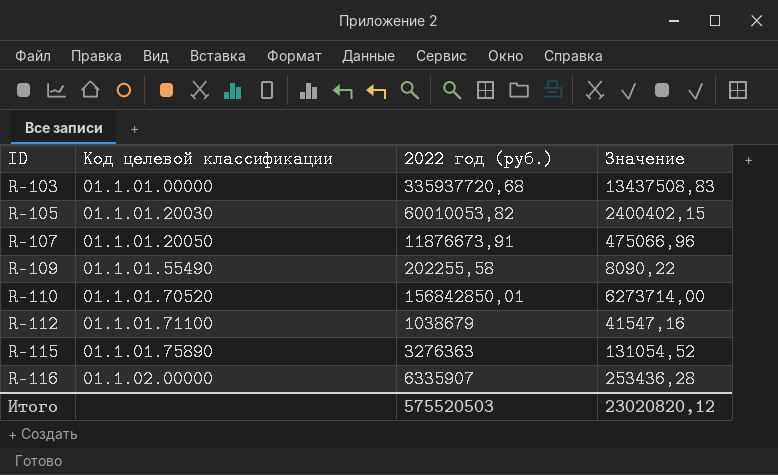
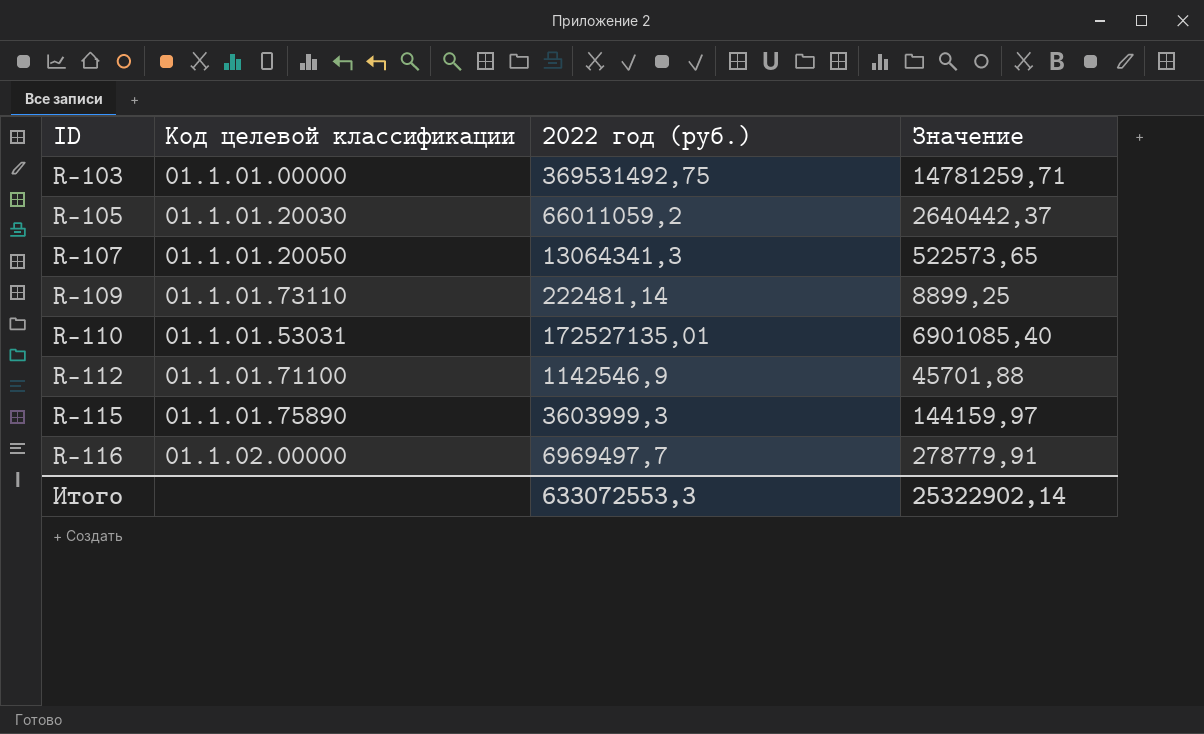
R-103 | 2022 год (руб.): 335937720,68 -> 369531492,75
R-103 | Значение: 13437508,83 -> 14781259,71
R-105 | 2022 год (руб.): 60010053,82 -> 66011059,2
R-105 | Значение: 2400402,15 -> 2640442,37
R-107 | 2022 год (руб.): 11876673,91 -> 13064341,3
R-107 | Значение: 475066,96 -> 522573,65
R-109 | Код целевой классификации: 01.1.01.55490 -> 01.1.01.73110
R-109 | 2022 год (руб.): 202255,58 -> 222481,14
R-109 | Значение: 8090,22 -> 8899,25
R-110 | Код целевой классификации: 01.1.01.70520 -> 01.1.01.53031
R-110 | 2022 год (руб.): 156842850,01 -> 172527135,01
R-110 | Значение: 6273714,00 -> 6901085,40
R-112 | 2022 год (руб.): 1038679 -> 1142546,9
R-112 | Значение: 41547,16 -> 45701,88
R-115 | 2022 год (руб.): 3276363 -> 3603999,3
R-115 | Значение: 131054,52 -> 144159,97
R-116 | 2022 год (руб.): 6335907 -> 6969497,7
R-116 | Значение: 253436,28 -> 278779,91
Итого | 2022 год (руб.): 575520503 -> 633072553,3
Итого | Значение: 23020820,12 -> 25322902,14

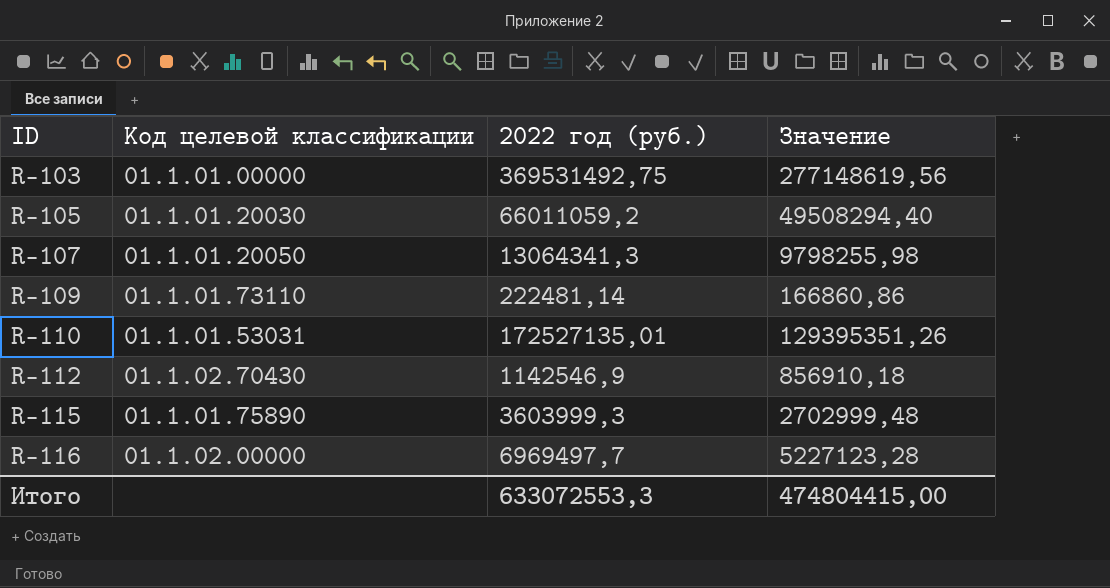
column Значение | formula: [2022 год (руб.)] * 0,04 -> [2022 год (руб.)] * 0,75
R-112 | Код целевой классификации: 01.1.01.71100 -> 01.1.02.70430
Итого | Значение: 25322902,14 -> 474804415,00

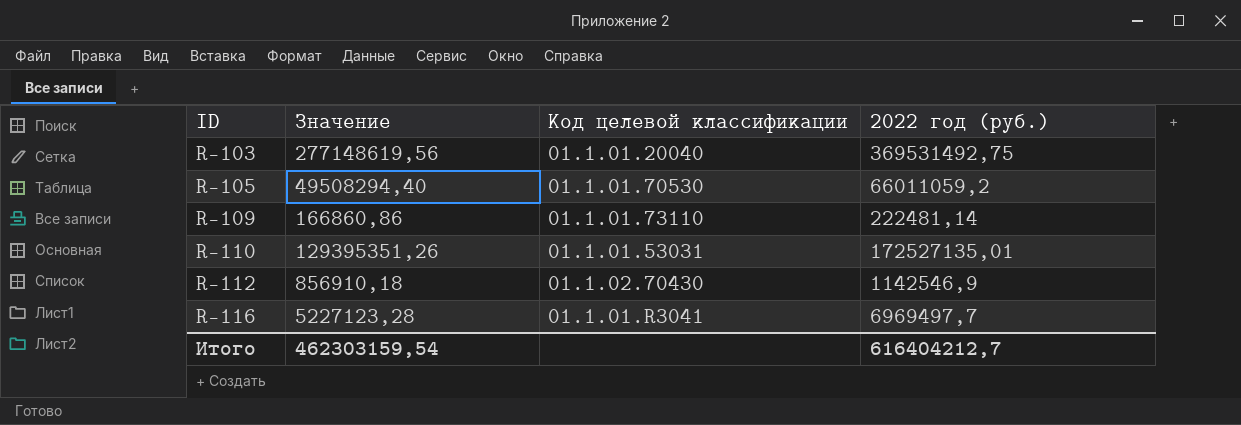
column Значение | position: 4 -> 2
row R-107: 01.1.01.20050 | 13064341,3 | 9798255,98 -> none
row R-115: 01.1.01.75890 | 3603999,3 | 2702999,48 -> none
R-103 | Код целевой классификации: 01.1.01.00000 -> 01.1.01.20040
R-105 | Код целевой классификации: 01.1.01.20030 -> 01.1.01.70530
R-116 | Код целевой классификации: 01.1.02.00000 -> 01.1.01.R3041
Итого | Значение: 474804415,00 -> 462303159,54
Итого | 2022 год (руб.): 633072553,3 -> 616404212,7

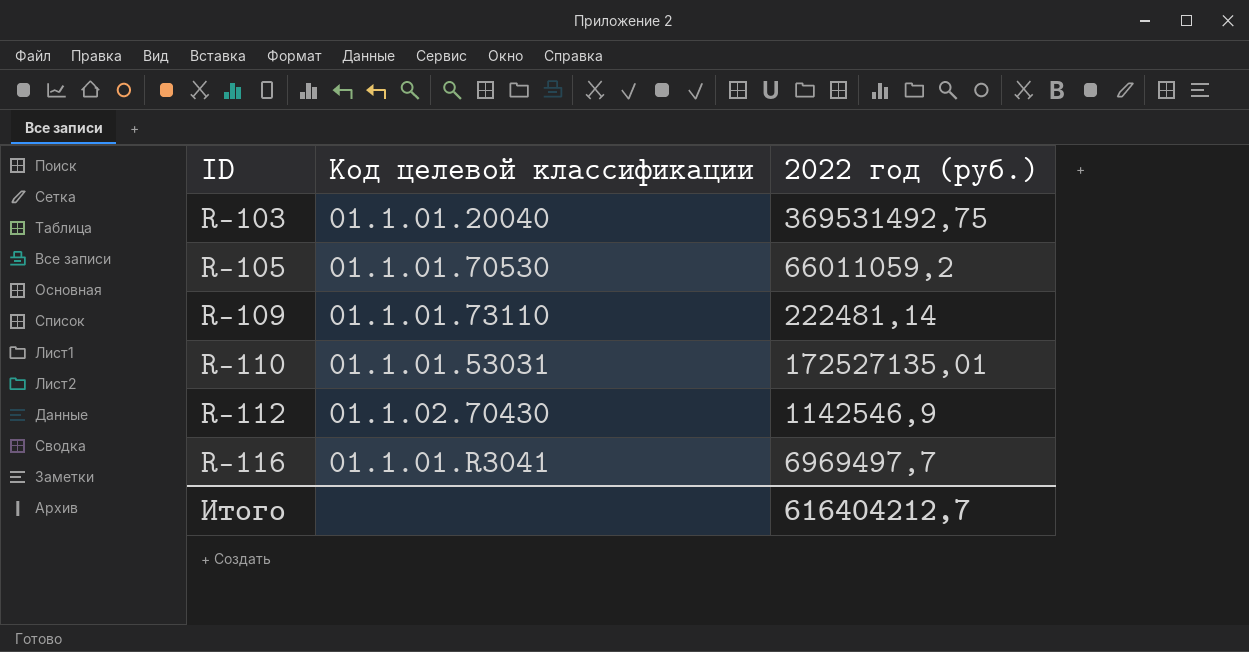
column Значение | formula: [2022 год (руб.)] * 0,75 -> none

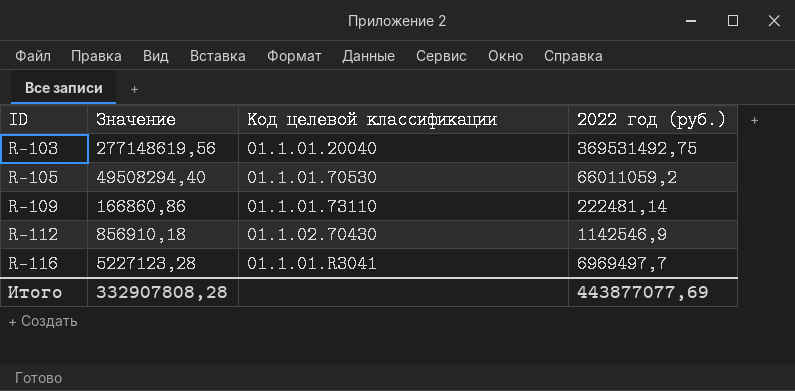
column Значение | formula: none -> [2022 год (руб.)] * 0,75
row R-110: 01.1.01.53031 | 172527135,01 -> none
Итого | 2022 год (руб.): 616404212,7 -> 443877077,69

